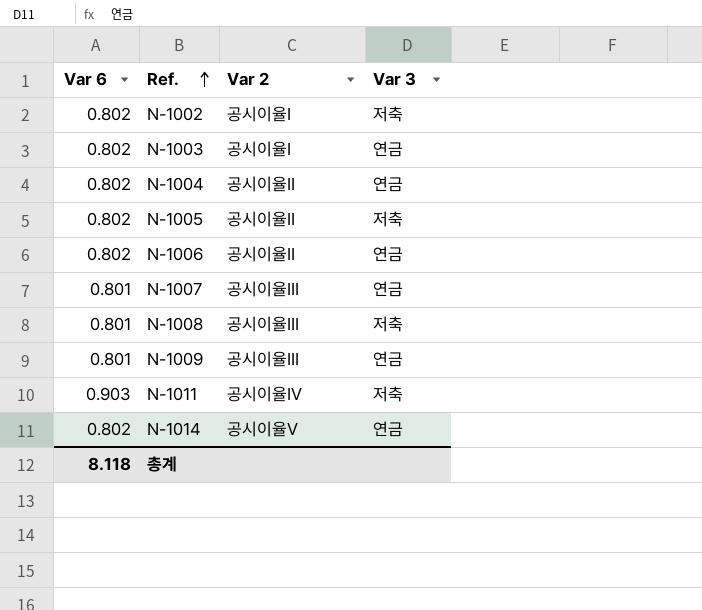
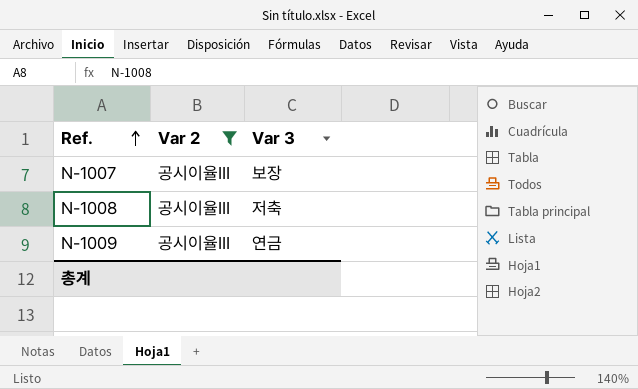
filter: none -> Var 2 = 공시이율III
column Var 6 | position: 1 -> none
N-1007 | Var 3: 연금 -> 보장

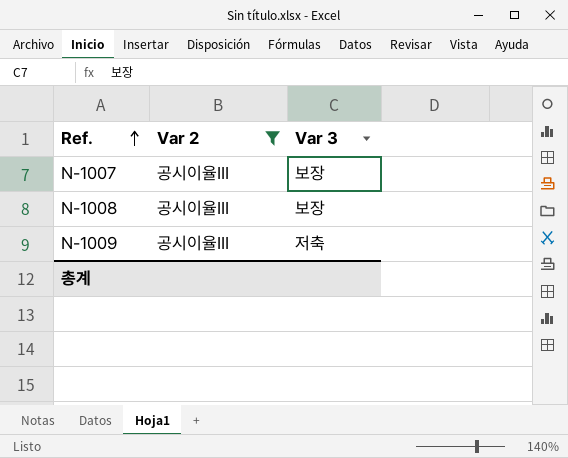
N-1008 | Var 3: 저축 -> 보장
N-1009 | Var 3: 연금 -> 저축

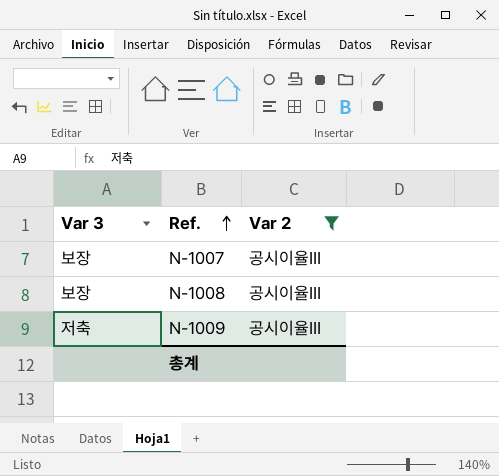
column Var 3 | position: 3 -> 1

